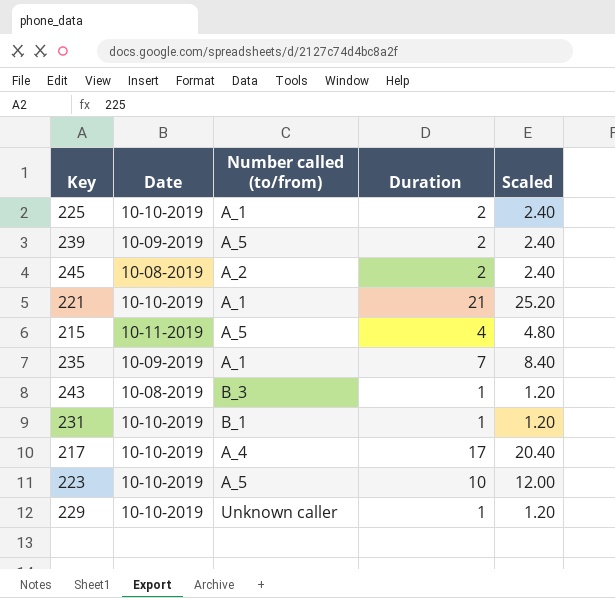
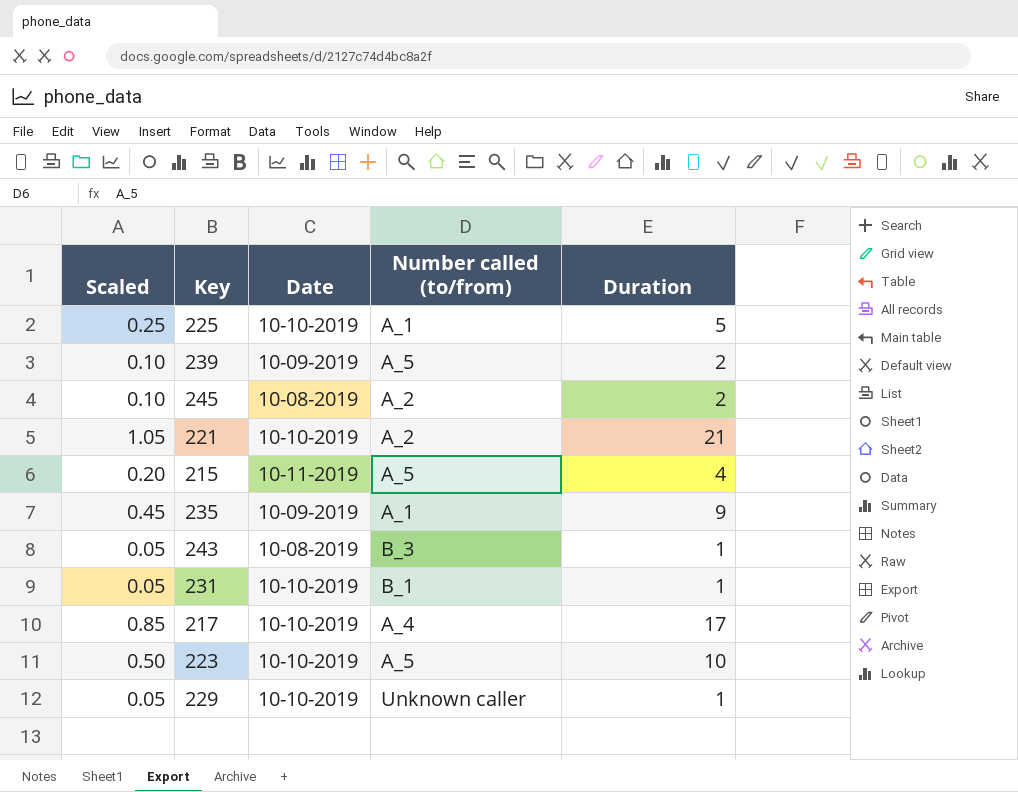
column Scaled | formula: [Duration] * 1.2 -> [Duration] * 0.05
column Scaled | position: 5 -> 1
225 | Duration: 2 -> 5
221 | Number called (to/from): A_1 -> A_2
235 | Duration: 7 -> 9

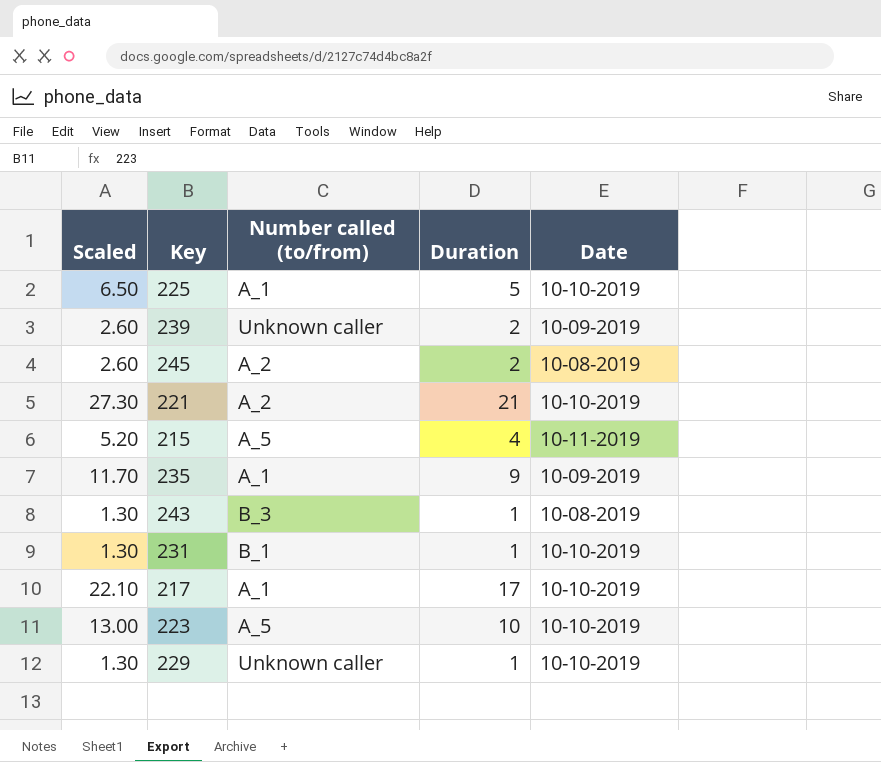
column Scaled | formula: [Duration] * 0.05 -> [Duration] * 1.3
column Date | position: 3 -> 5
239 | Number called (to/from): A_5 -> Unknown caller
217 | Number called (to/from): A_4 -> A_1

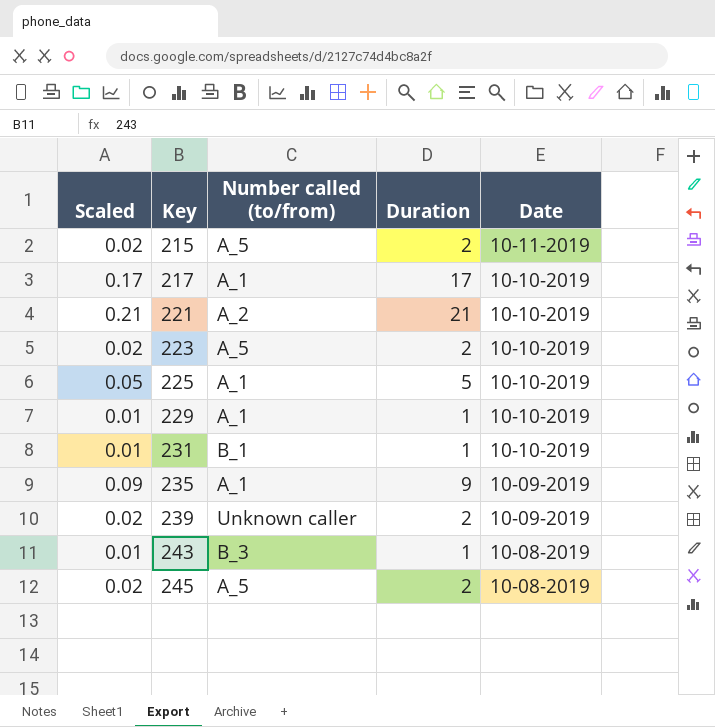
row order: none -> Key ascending
column Scaled | formula: [Duration] * 1.3 -> [Duration] * 0.01
215 | Duration: 4 -> 2
223 | Duration: 10 -> 2
229 | Number called (to/from): Unknown caller -> A_1
245 | Number called (to/from): A_2 -> A_5

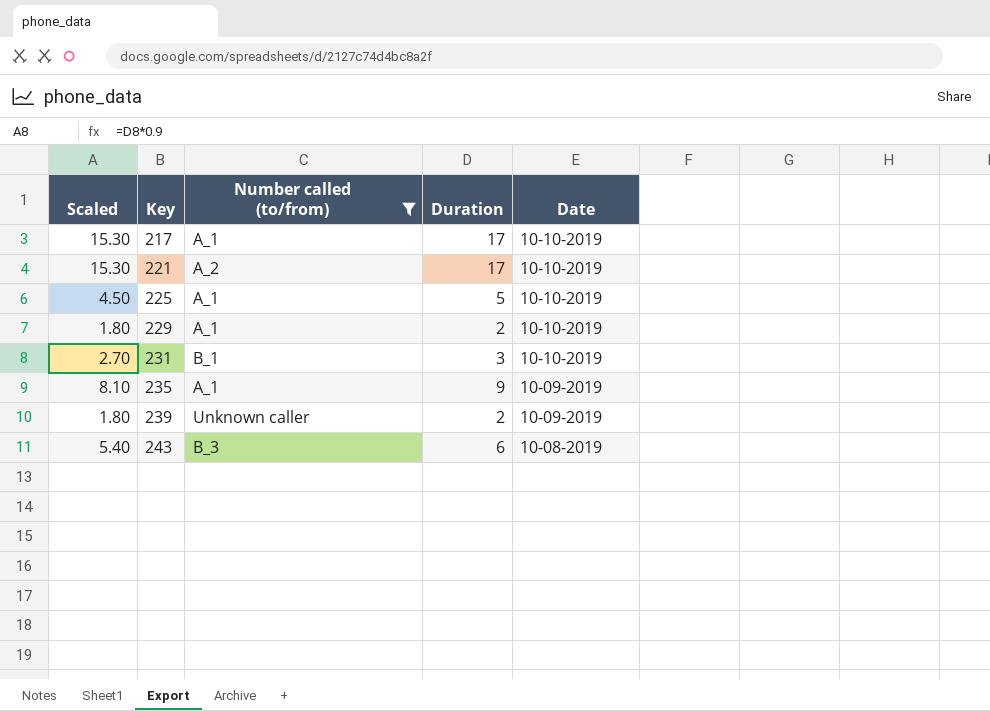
filter: none -> Number called (to/from) != A_5
column Scaled | formula: [Duration] * 0.01 -> [Duration] * 0.9
221 | Duration: 21 -> 17
229 | Duration: 1 -> 2
231 | Duration: 1 -> 3
243 | Duration: 1 -> 6

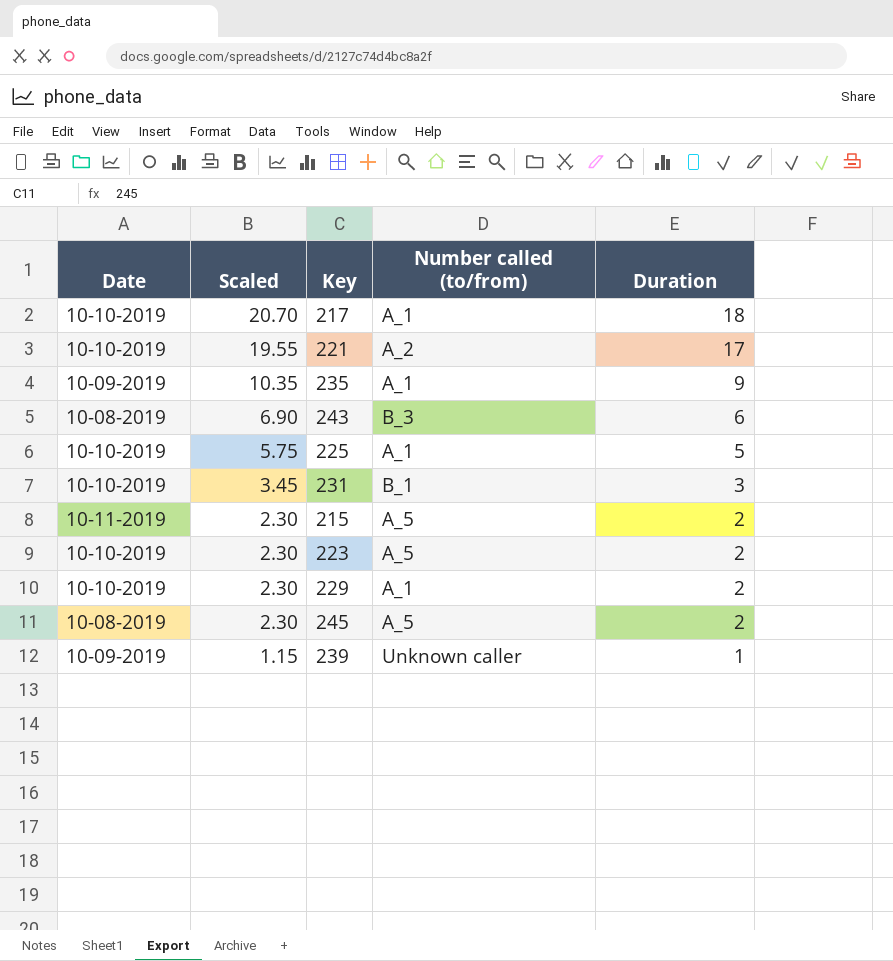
filter: Number called (to/from) != A_5 -> none
row order: Key ascending -> Scaled descending
column Date | position: 5 -> 1
column Scaled | formula: [Duration] * 0.9 -> [Duration] * 1.15
217 | Duration: 17 -> 18
239 | Duration: 2 -> 1

